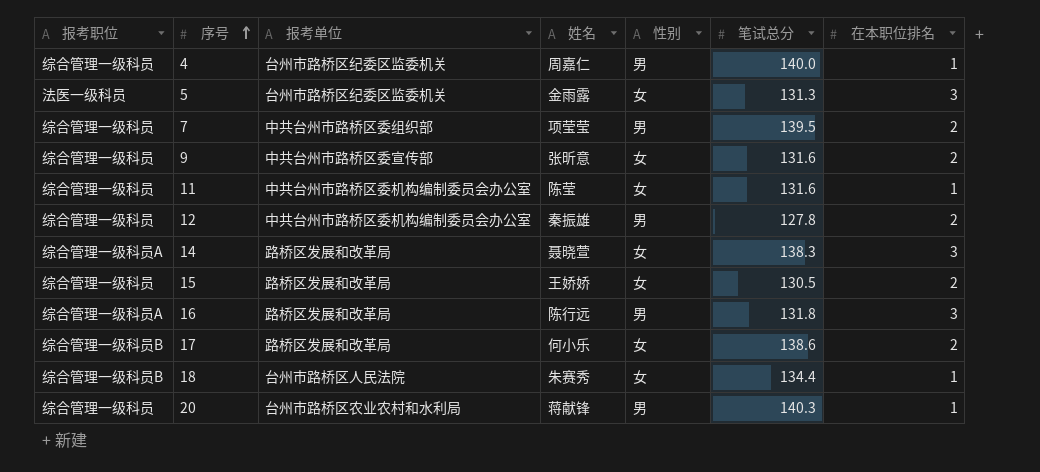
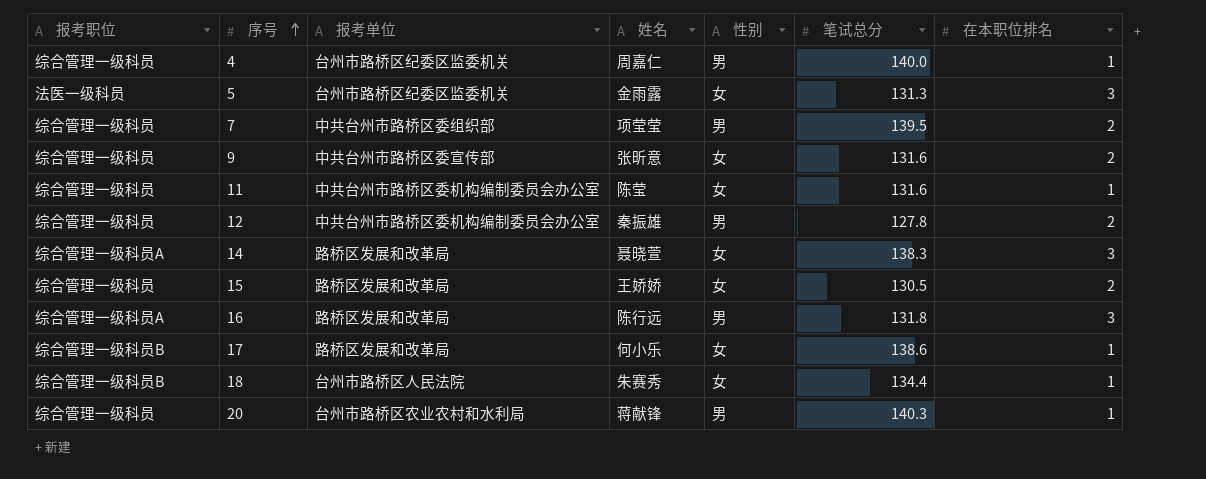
17 | 在本职位排名: 2 -> 1

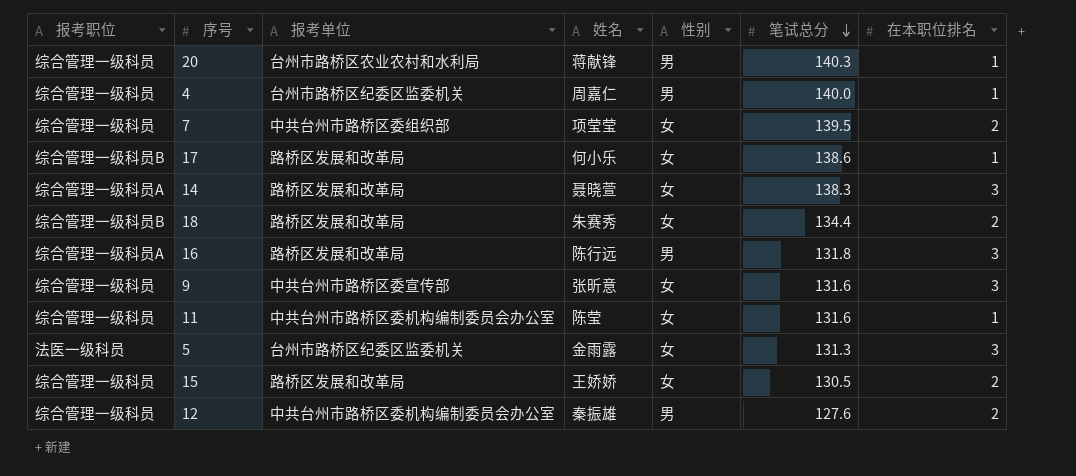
row order: 序号 ascending -> 笔试总分 descending
7 | 性别: 男 -> 女
18 | 报考单位: 台州市路桥区人民法院 -> 路桥区发展和改革局
18 | 在本职位排名: 1 -> 2
9 | 在本职位排名: 2 -> 3
12 | 笔试总分: 127.8 -> 127.6

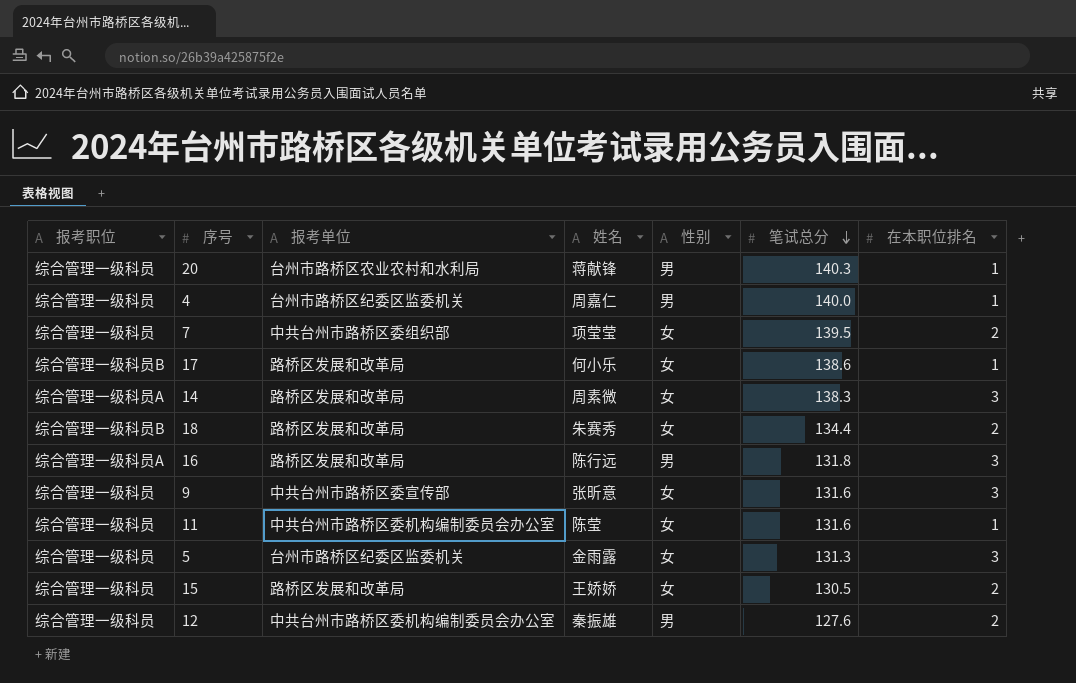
14 | 姓名: 聂晓萱 -> 周素微
5 | 报考职位: 法医一级科员 -> 综合管理一级科员

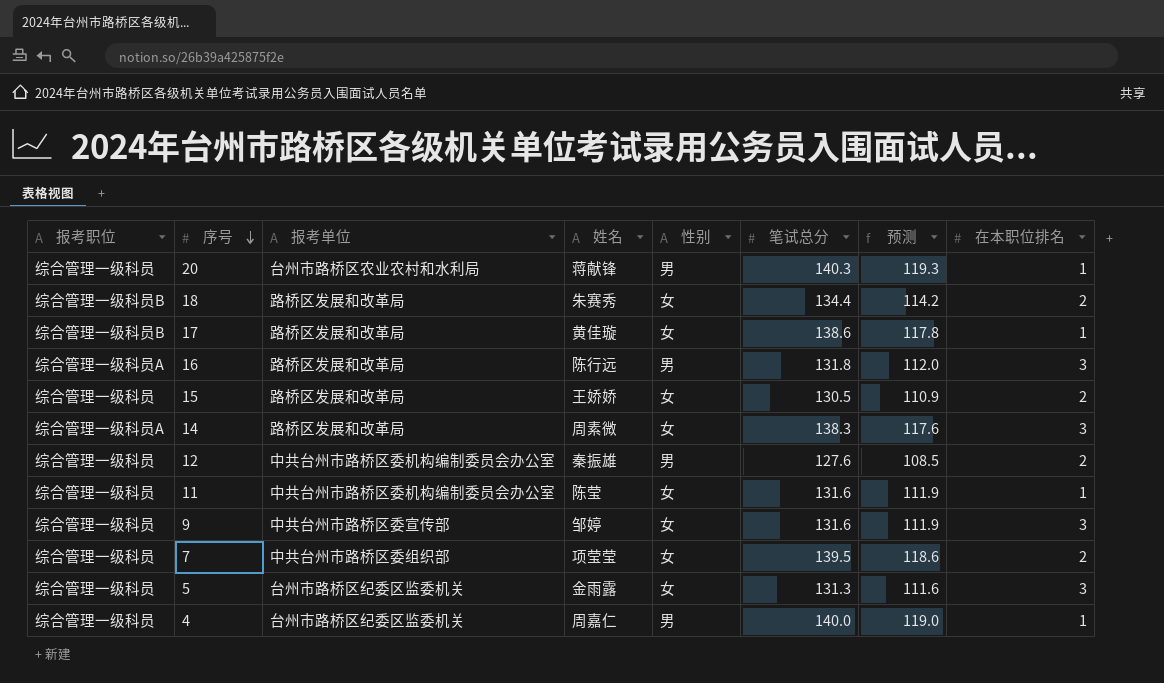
row order: 笔试总分 descending -> 序号 descending
column 预测 | formula: none -> [笔试总分] * 0.85
17 | 姓名: 何小乐 -> 黄佳璇
9 | 姓名: 张昕意 -> 邹婷

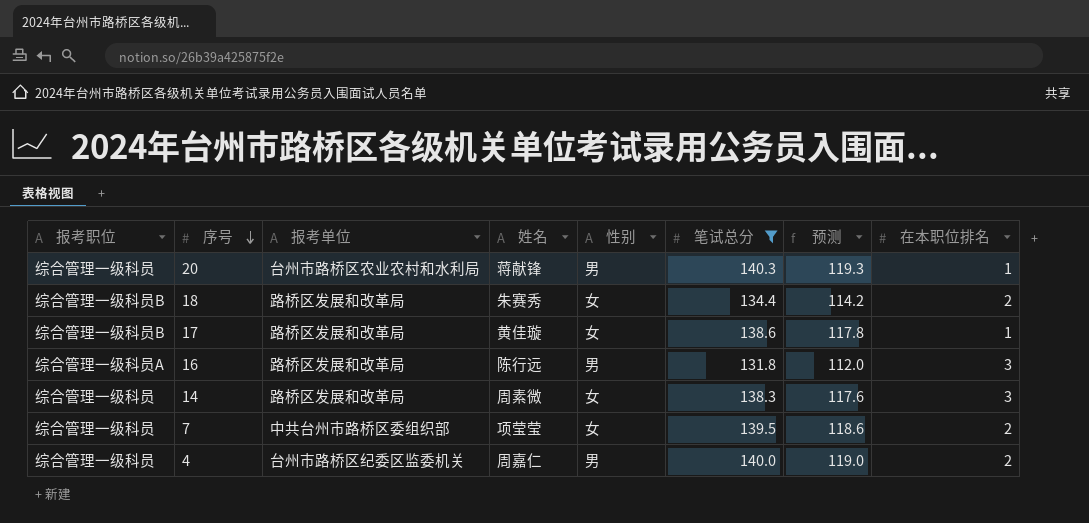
filter: none -> 笔试总分 >= 131.8
14 | 报考职位: 综合管理一级科员A -> 综合管理一级科员
4 | 在本职位排名: 1 -> 2

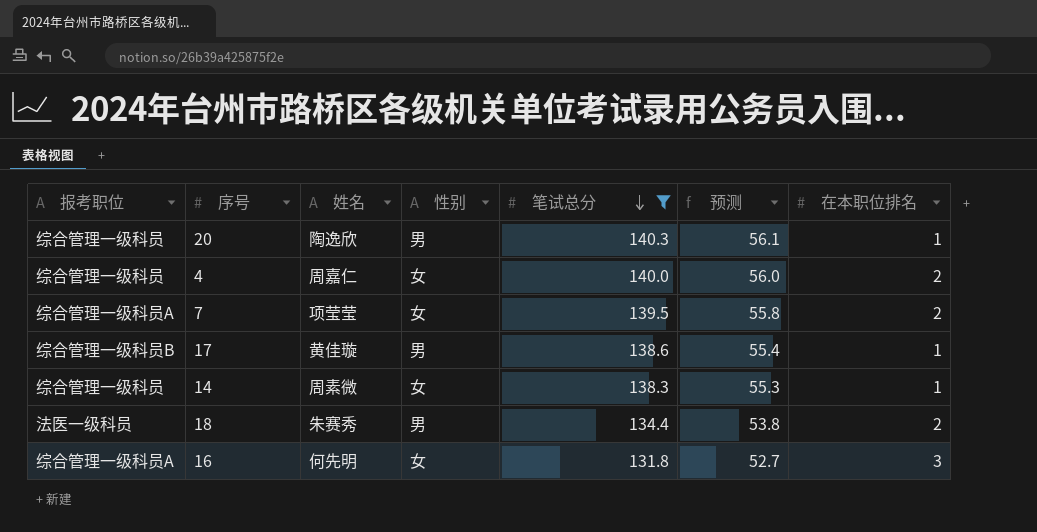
row order: 序号 descending -> 笔试总分 descending
column 报考单位 | position: 3 -> none
column 预测 | formula: [笔试总分] * 0.85 -> [笔试总分] * 0.4
20 | 姓名: 蒋献锋 -> 陶逸欣
4 | 性别: 男 -> 女
7 | 报考职位: 综合管理一级科员 -> 综合管理一级科员A
17 | 性别: 女 -> 男
14 | 在本职位排名: 3 -> 1
18 | 报考职位: 综合管理一级科员B -> 法医一级科员
18 | 性别: 女 -> 男
16 | 姓名: 陈行远 -> 何先明
16 | 性别: 男 -> 女

